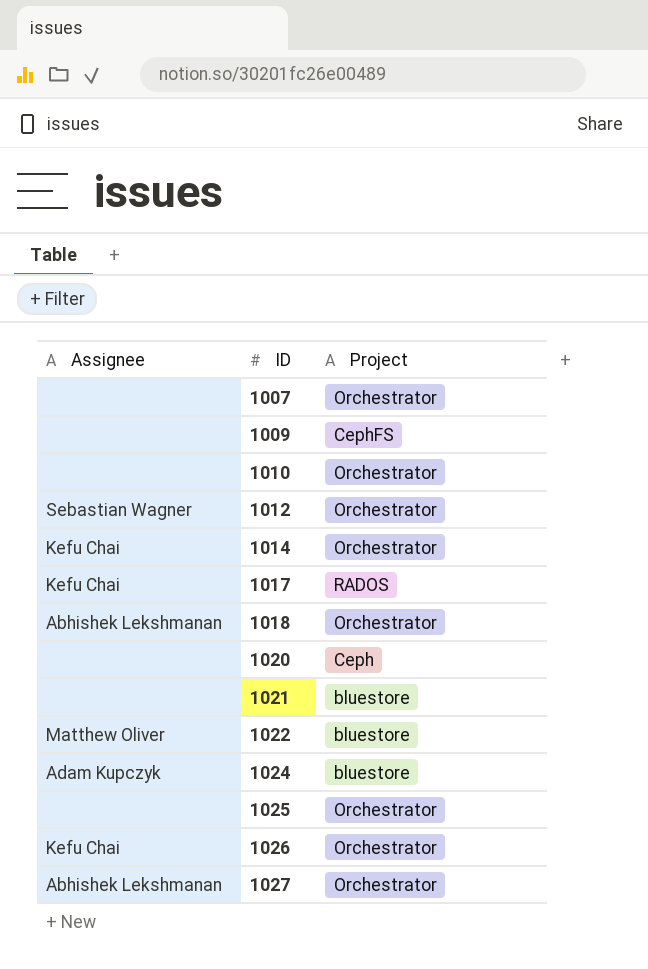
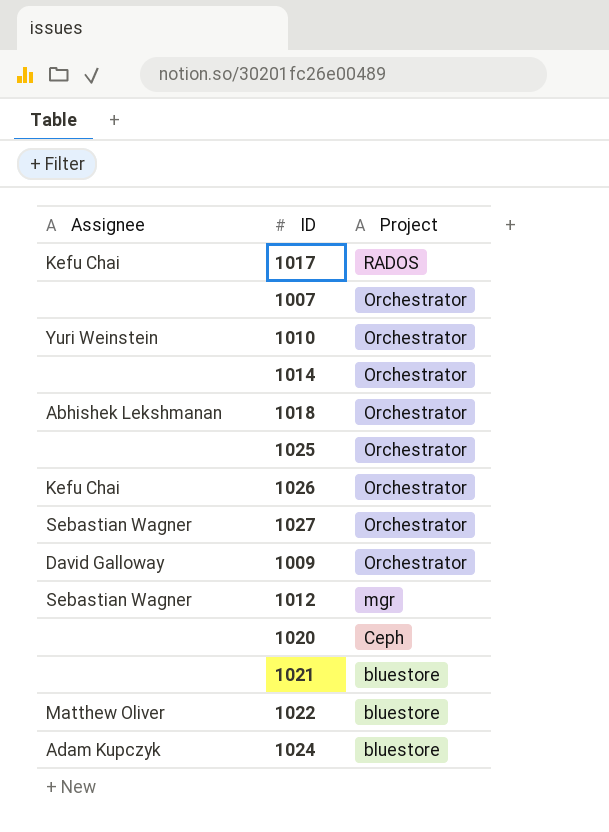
row order: ID ascending -> Project descending
1010 | Assignee: none -> Yuri Weinstein
1014 | Assignee: Kefu Chai -> none
1027 | Assignee: Abhishek Lekshmanan -> Sebastian Wagner
1009 | Assignee: none -> David Galloway
1009 | Project: CephFS -> Orchestrator
1012 | Project: Orchestrator -> mgr

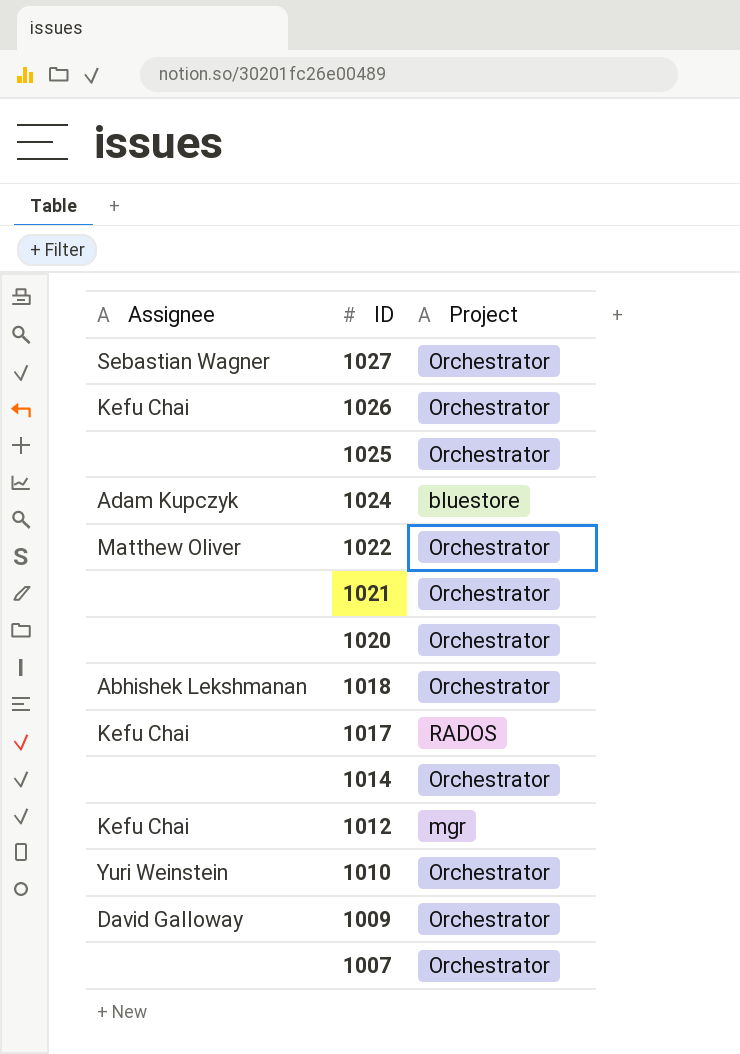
row order: Project descending -> ID descending
1022 | Project: bluestore -> Orchestrator
1021 | Project: bluestore -> Orchestrator
1020 | Project: Ceph -> Orchestrator
1012 | Assignee: Sebastian Wagner -> Kefu Chai

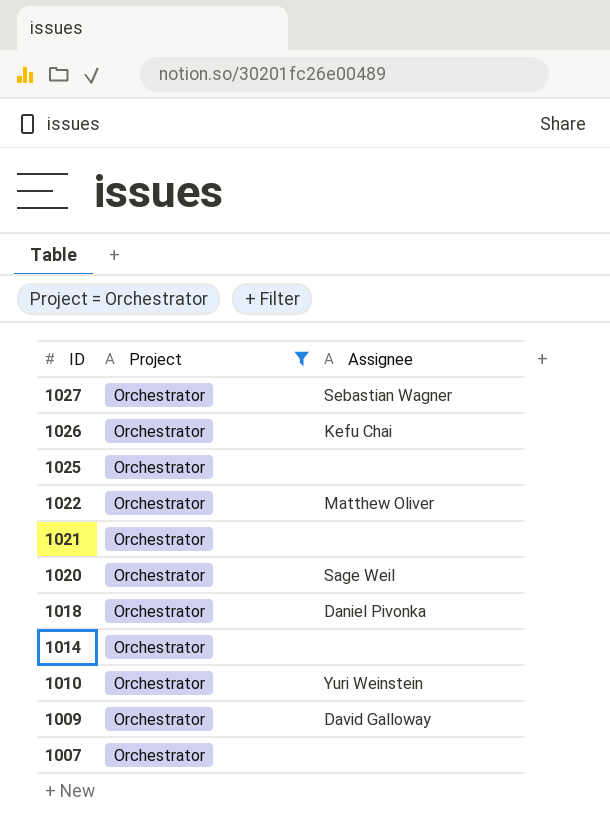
filter: none -> Project = Orchestrator
column Assignee | position: 1 -> 3
1020 | Assignee: none -> Sage Weil
1018 | Assignee: Abhishek Lekshmanan -> Daniel Pivonka

